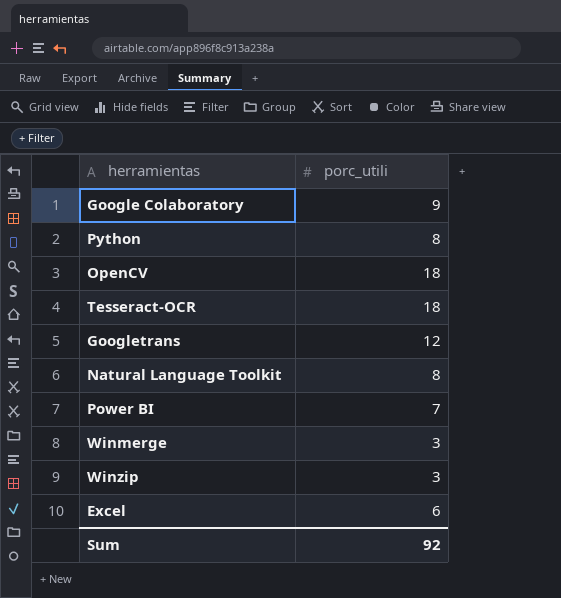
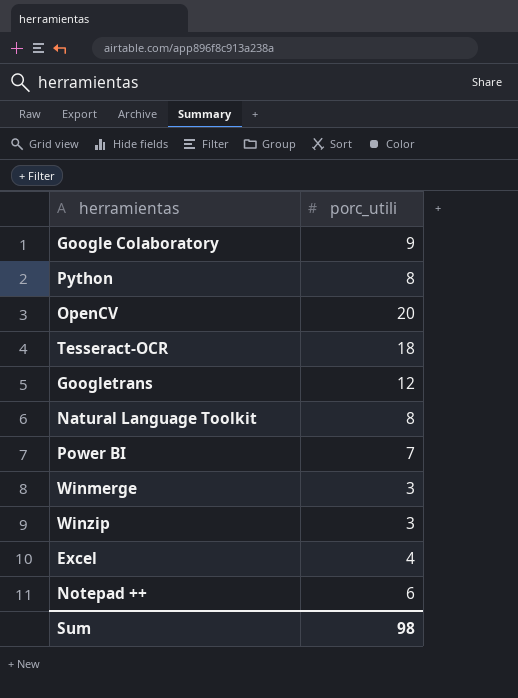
OpenCV | porc_utili: 18 -> 20
Excel | porc_utili: 6 -> 4
row Notepad ++: none -> 6
Sum | porc_utili: 92 -> 98

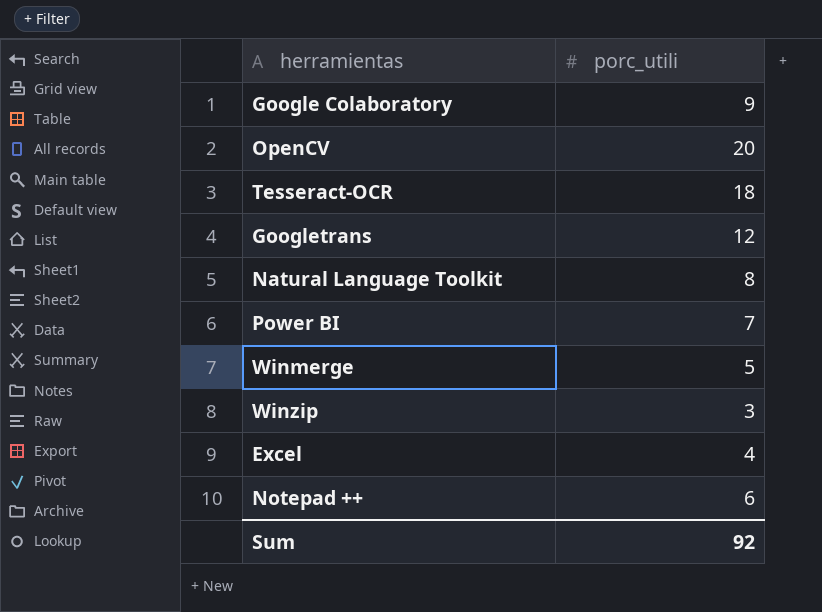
row Python: 8 -> none
Winmerge | porc_utili: 3 -> 5
Sum | porc_utili: 98 -> 92

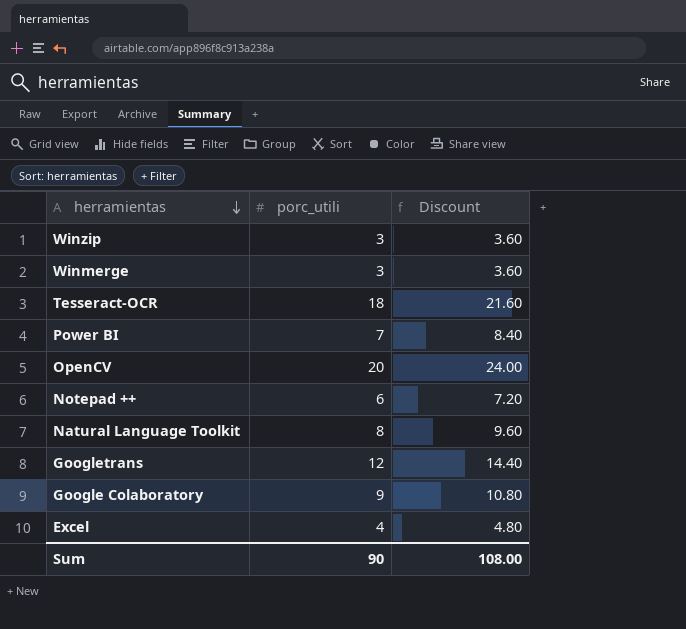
row order: none -> herramientas descending
column Discount | formula: none -> [porc_utili] * 1.2
Winmerge | porc_utili: 5 -> 3
Sum | porc_utili: 92 -> 90

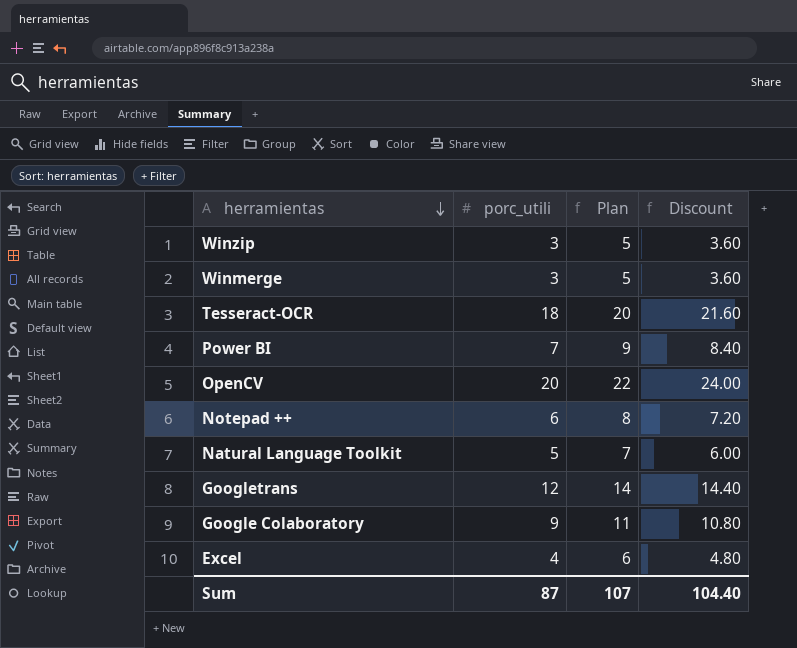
column Plan | formula: none -> [porc_utili] + 2
Natural Language Toolkit | porc_utili: 8 -> 5
Natural Language Toolkit | Discount: 9.60 -> 6.00
Sum | porc_utili: 90 -> 87
Sum | Discount: 108.00 -> 104.40

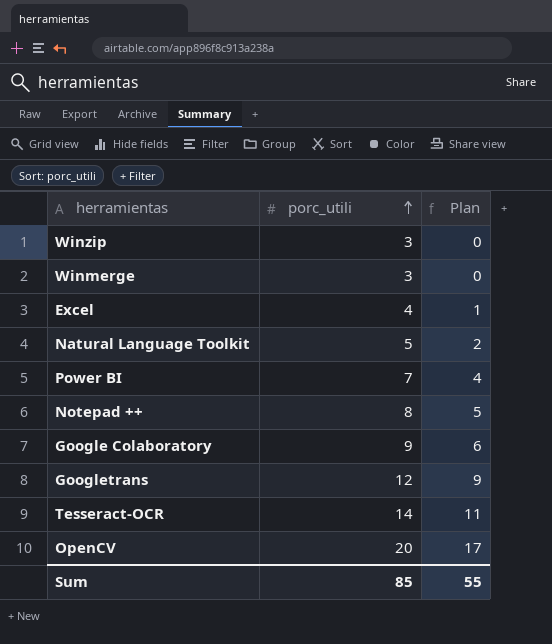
row order: herramientas descending -> porc_utili ascending
column Discount | formula: [porc_utili] * 1.2 -> none
column Plan | formula: [porc_utili] + 2 -> [porc_utili] - 3
Notepad ++ | porc_utili: 6 -> 8
Tesseract-OCR | porc_utili: 18 -> 14
Sum | porc_utili: 87 -> 85
Sum | Plan: 107 -> 55

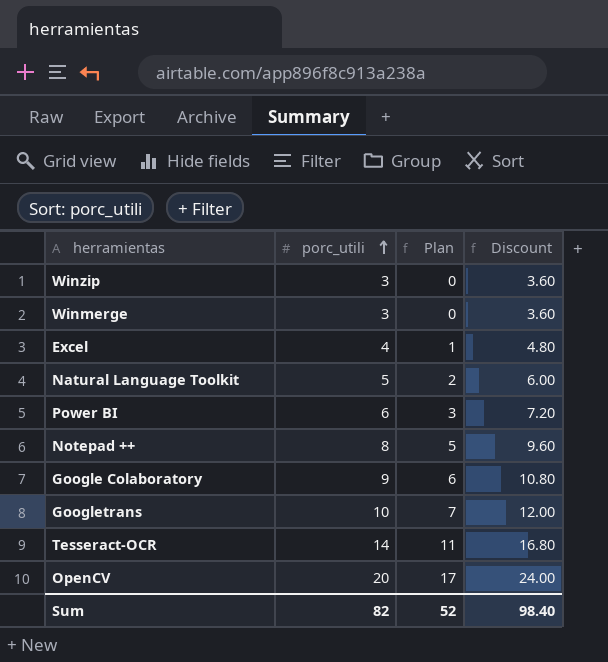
column Discount | formula: none -> [porc_utili] * 1.2
Power BI | porc_utili: 7 -> 6
Power BI | Plan: 4 -> 3
Googletrans | porc_utili: 12 -> 10
Googletrans | Plan: 9 -> 7
Sum | porc_utili: 85 -> 82
Sum | Plan: 55 -> 52

